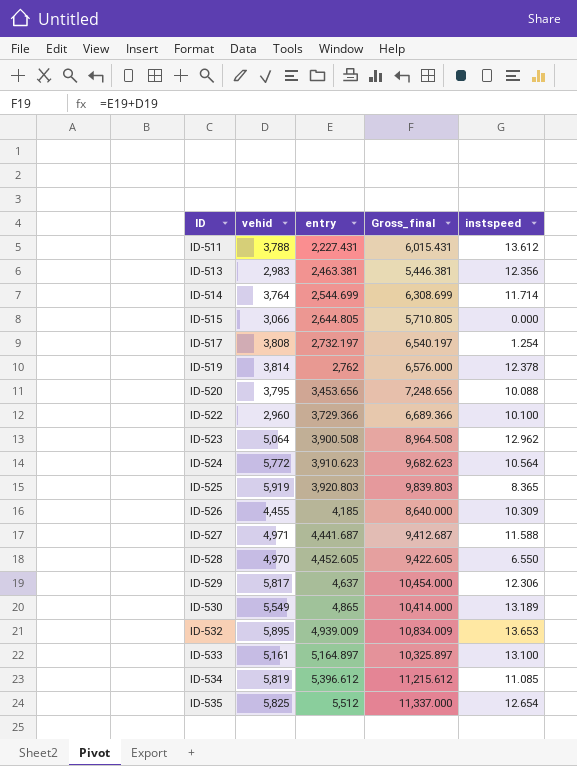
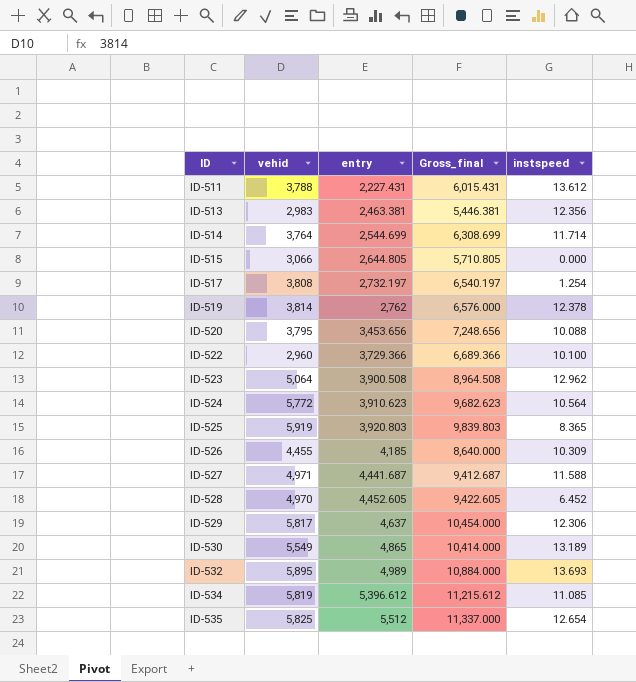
row ID-533: 5,161 | 5,164.897 | 10,325.897 | 13.100 -> none
ID-528 | instspeed: 6.550 -> 6.452
ID-532 | entry: 4,939.009 -> 4,989
ID-532 | Gross_final: 10,834.009 -> 10,884.000
ID-532 | instspeed: 13.653 -> 13.693

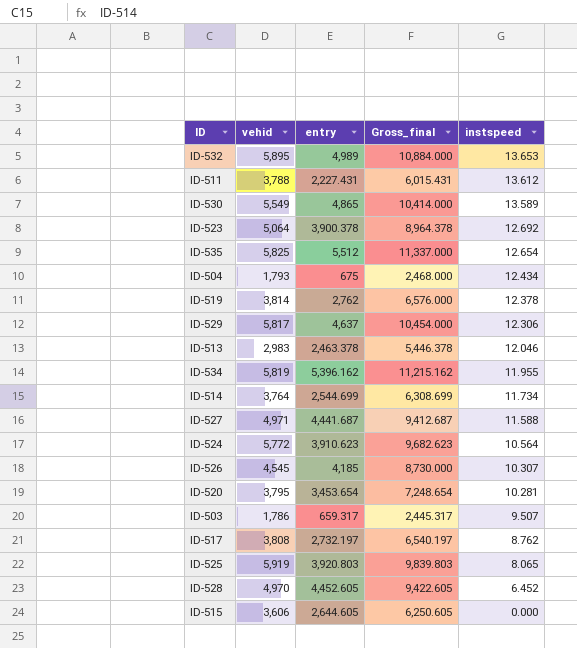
row order: ID ascending -> instspeed descending
row ID-522: 2,960 | 3,729.366 | 6,689.366 | 10.100 -> none
ID-532 | instspeed: 13.693 -> 13.653
ID-530 | instspeed: 13.189 -> 13.589
ID-523 | entry: 3,900.508 -> 3,900.378
ID-523 | Gross_final: 8,964.508 -> 8,964.378
ID-523 | instspeed: 12.962 -> 12.692
row ID-504: none -> 1,793 | 675 | 2,468.000 | 12.434
ID-513 | entry: 2,463.381 -> 2,463.378
ID-513 | Gross_final: 5,446.381 -> 5,446.378
ID-513 | instspeed: 12.356 -> 12.046
ID-534 | entry: 5,396.612 -> 5,396.162
ID-534 | Gross_final: 11,215.612 -> 11,215.162
ID-534 | instspeed: 11.085 -> 11.955
ID-514 | instspeed: 11.714 -> 11.734
ID-526 | vehid: 4,455 -> 4,545
ID-526 | Gross_final: 8,640.000 -> 8,730.000
ID-526 | instspeed: 10.309 -> 10.307
ID-520 | entry: 3,453.656 -> 3,453.654
ID-520 | Gross_final: 7,248.656 -> 7,248.654
ID-520 | instspeed: 10.088 -> 10.281
row ID-503: none -> 1,786 | 659.317 | 2,445.317 | 9.507
ID-517 | instspeed: 1.254 -> 8.762
ID-525 | instspeed: 8.365 -> 8.065
ID-515 | vehid: 3,066 -> 3,606
ID-515 | entry: 2,644.805 -> 2,644.605
ID-515 | Gross_final: 5,710.805 -> 6,250.605

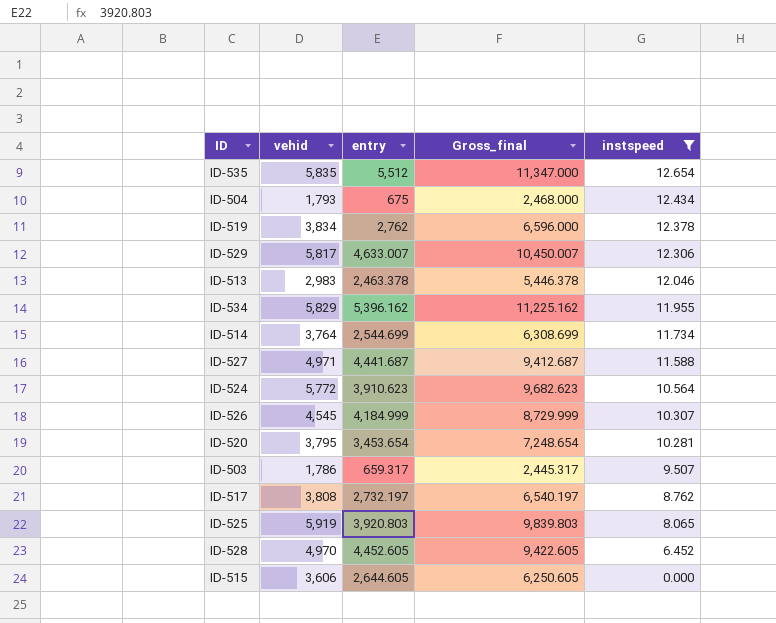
filter: none -> instspeed <= 12.654
ID-535 | vehid: 5,825 -> 5,835
ID-535 | Gross_final: 11,337.000 -> 11,347.000
ID-519 | vehid: 3,814 -> 3,834
ID-519 | Gross_final: 6,576.000 -> 6,596.000
ID-529 | entry: 4,637 -> 4,633.007
ID-529 | Gross_final: 10,454.000 -> 10,450.007
ID-534 | vehid: 5,819 -> 5,829
ID-534 | Gross_final: 11,215.162 -> 11,225.162
ID-526 | entry: 4,185 -> 4,184.999
ID-526 | Gross_final: 8,730.000 -> 8,729.999

